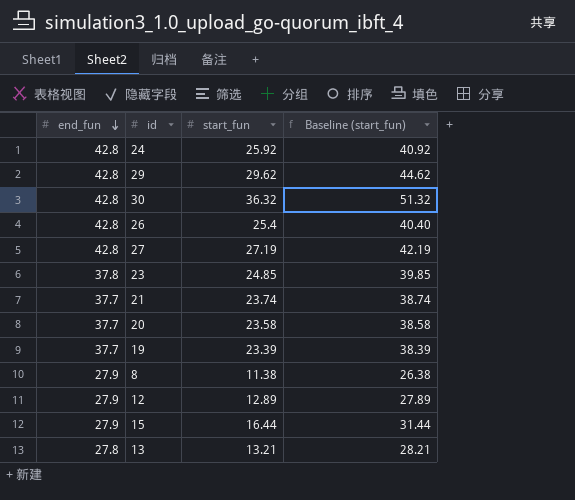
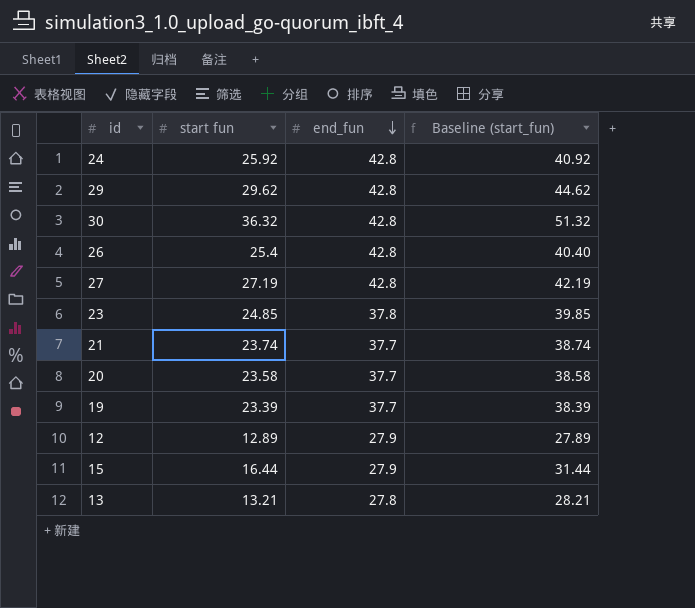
column name: start_fun -> start fun
column end_fun | position: 1 -> 3
row 8: 27.9 | 11.38 | 26.38 -> none

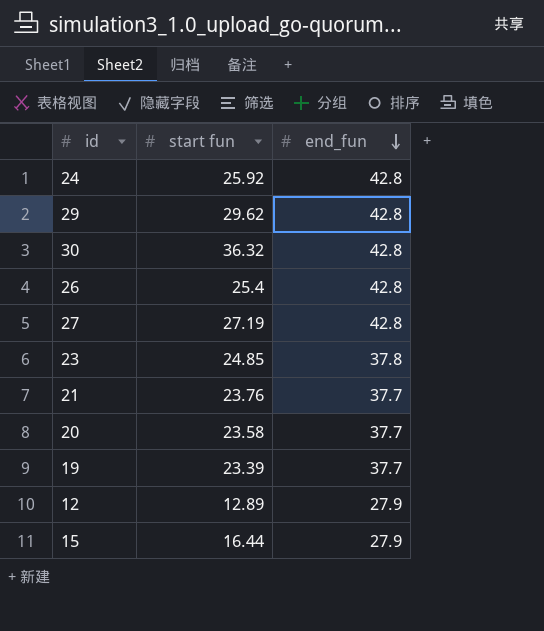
column Baseline (start_fun) | formula: [start fun] + 15 -> none
row 13: 13.21 | 27.8 | 28.21 -> none
21 | start fun: 23.74 -> 23.76

